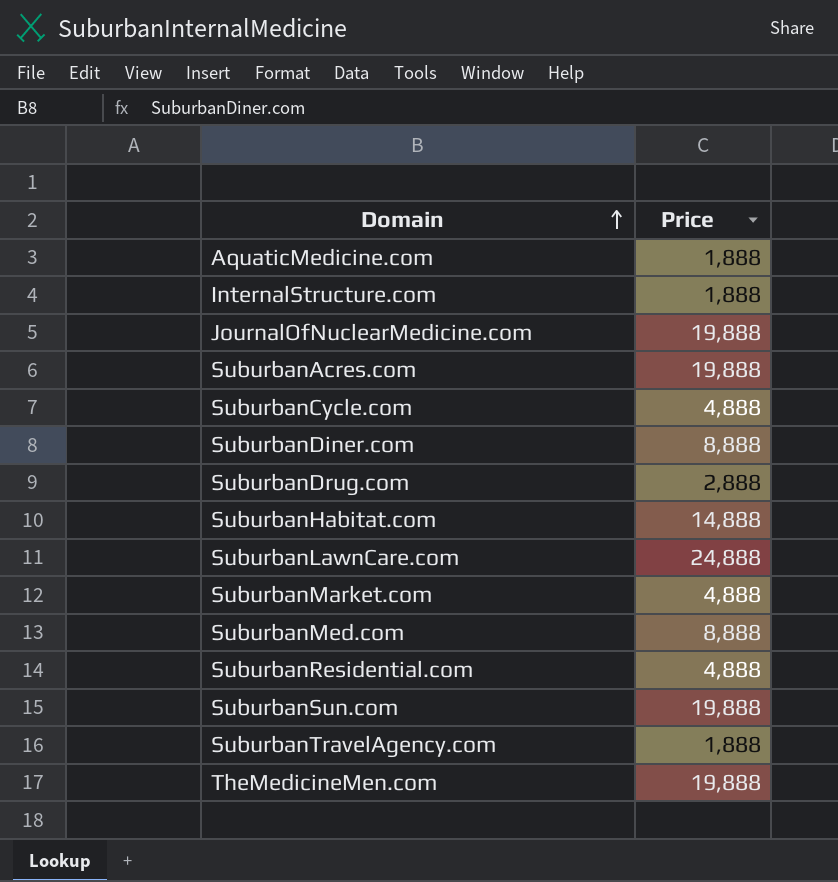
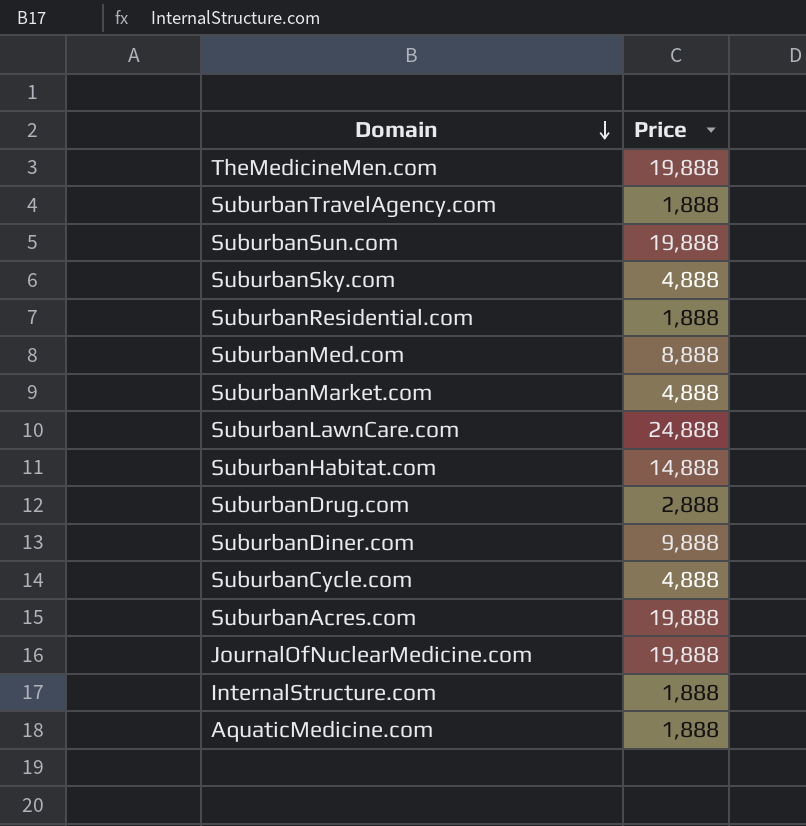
row order: Domain ascending -> Domain descending
row SuburbanSky.com: none -> 4,888
SuburbanResidential.com | Price: 4,888 -> 1,888
SuburbanDiner.com | Price: 8,888 -> 9,888

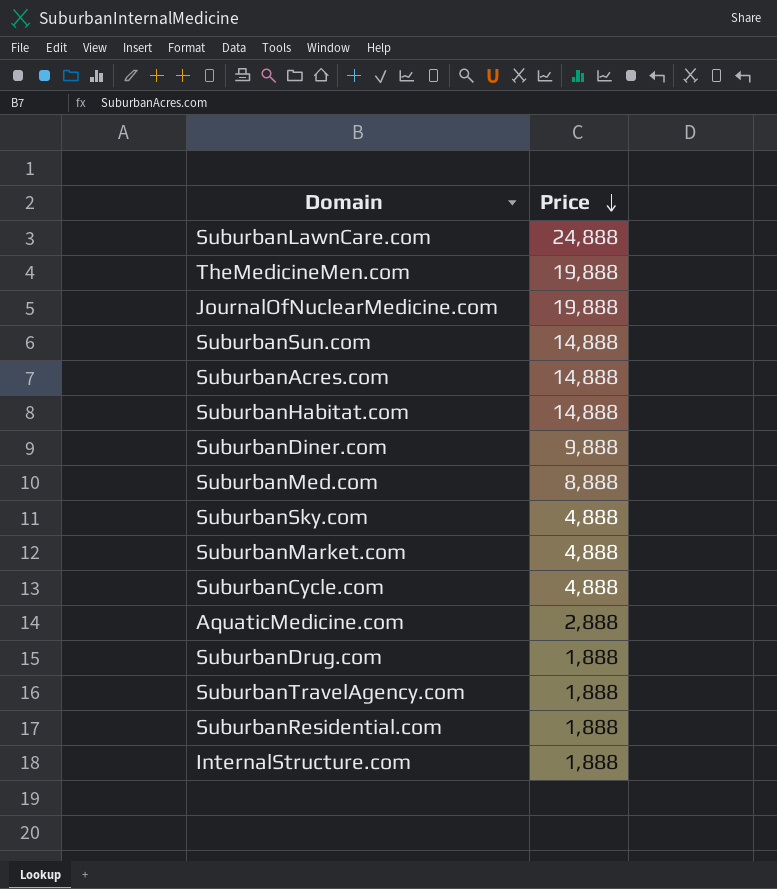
row order: Domain descending -> Price descending
SuburbanSun.com | Price: 19,888 -> 14,888
SuburbanAcres.com | Price: 19,888 -> 14,888
AquaticMedicine.com | Price: 1,888 -> 2,888
SuburbanDrug.com | Price: 2,888 -> 1,888

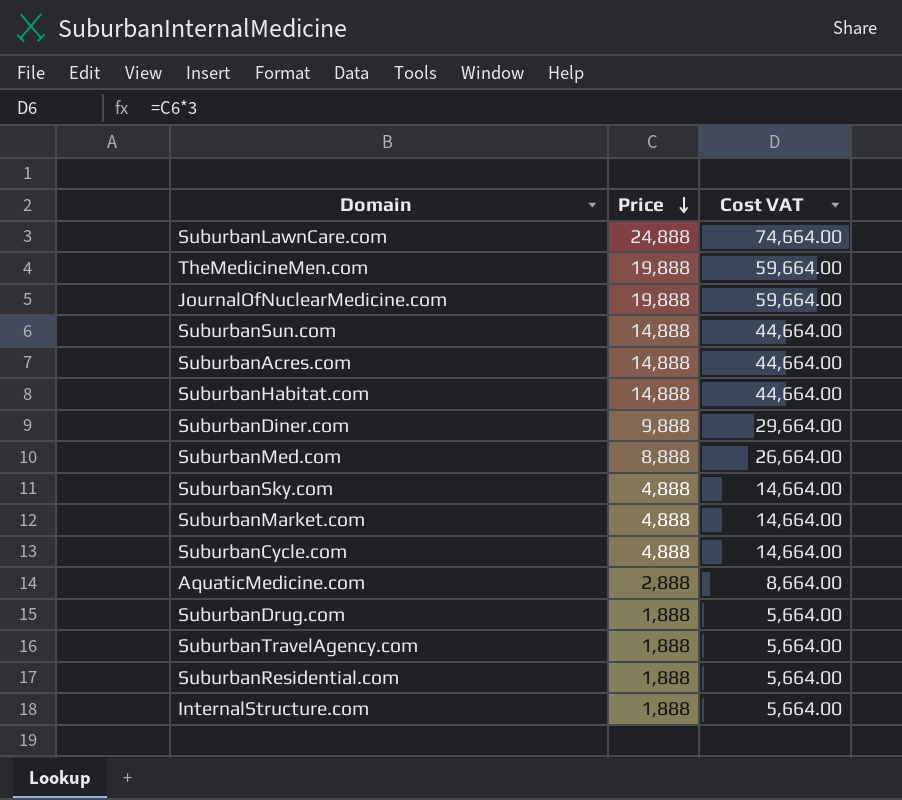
column Cost VAT | formula: none -> [Price] * 3

